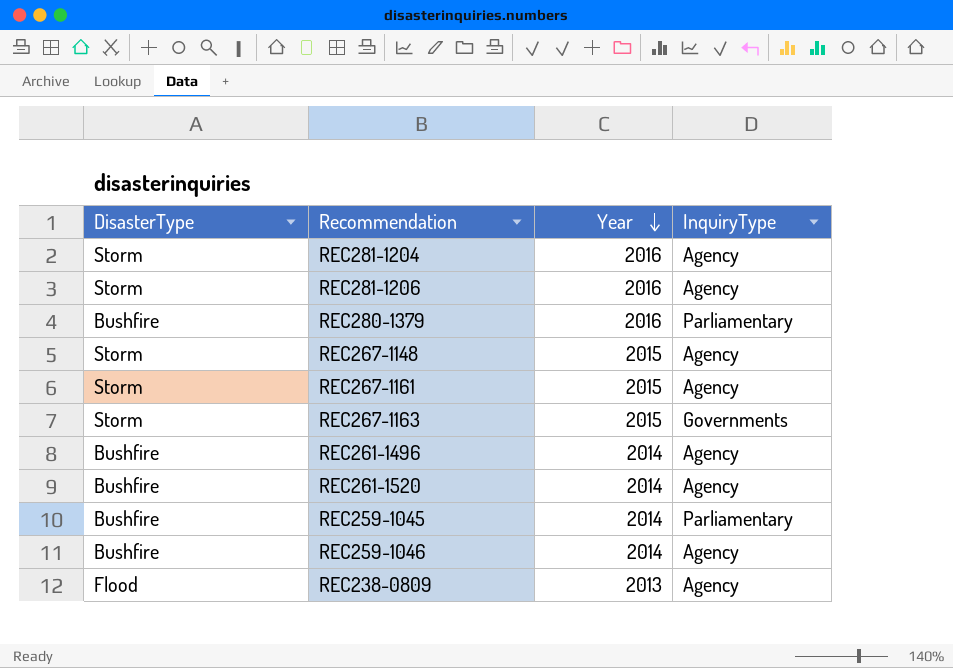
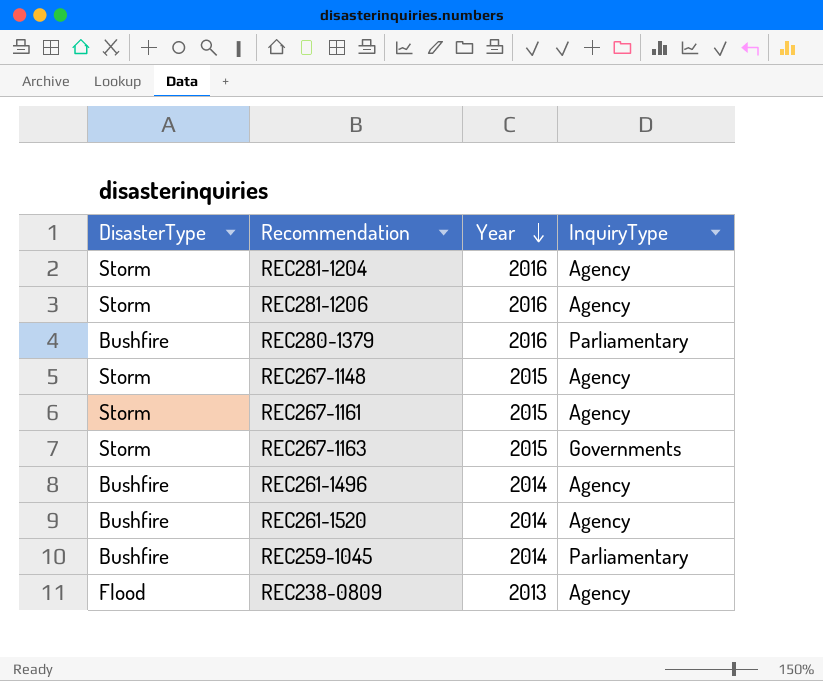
row REC259-1046: Bushfire | 2014 | Agency -> none

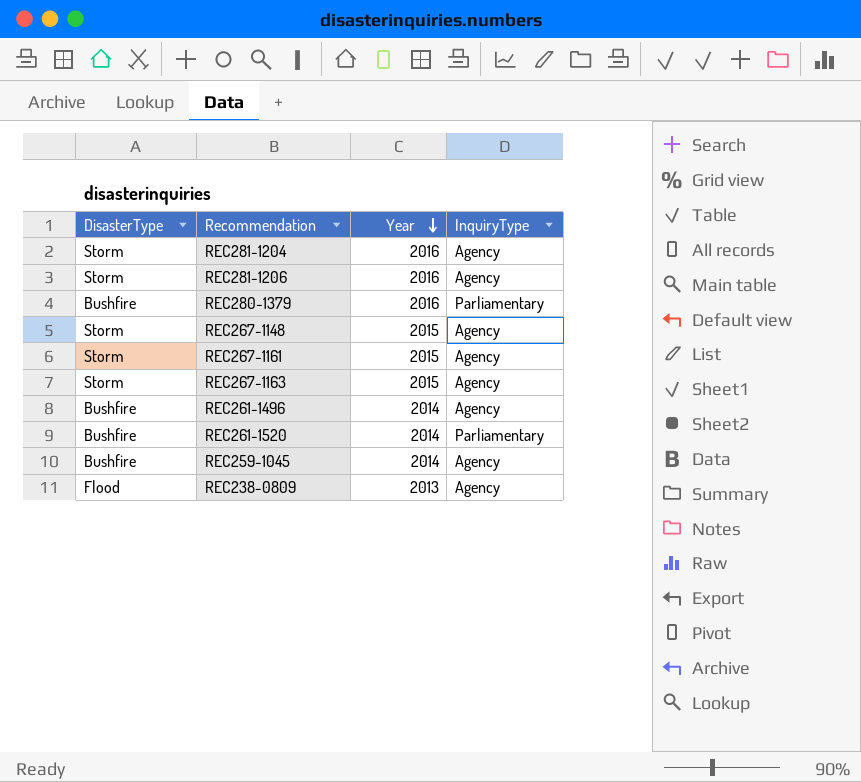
REC267-1163 | InquiryType: Governments -> Agency
REC261-1520 | InquiryType: Agency -> Parliamentary
REC259-1045 | InquiryType: Parliamentary -> Agency

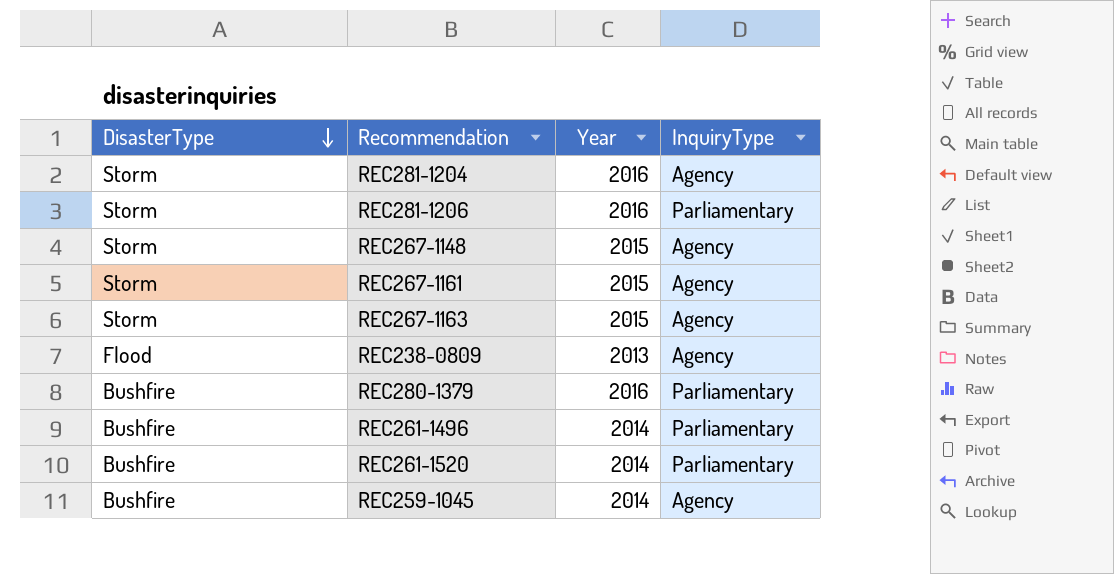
row order: Year descending -> DisasterType descending
REC281-1206 | InquiryType: Agency -> Parliamentary
REC261-1496 | InquiryType: Agency -> Parliamentary

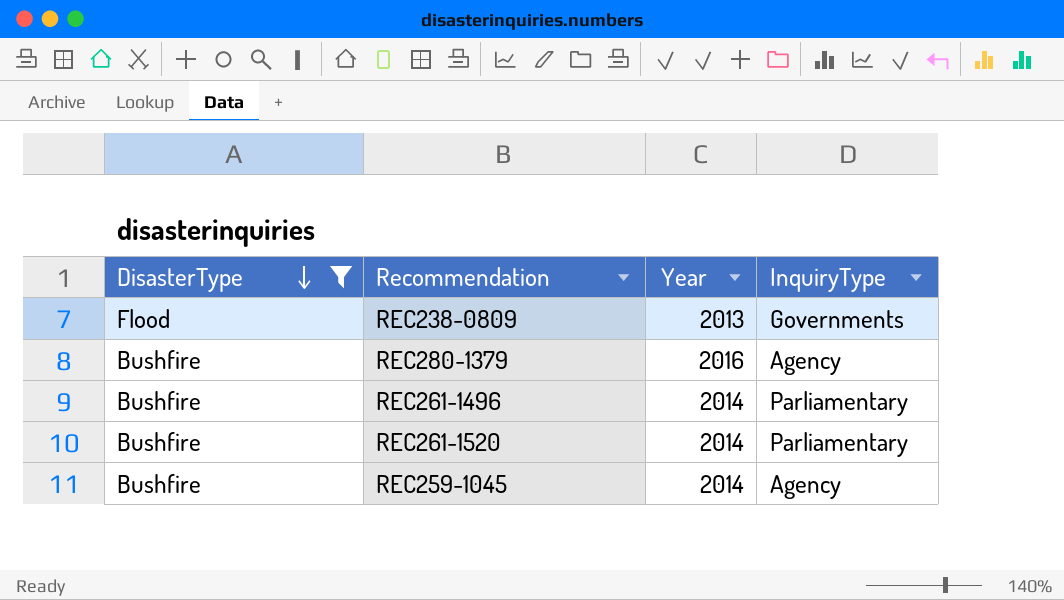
filter: none -> DisasterType != Storm
REC238-0809 | InquiryType: Agency -> Governments
REC280-1379 | InquiryType: Parliamentary -> Agency

